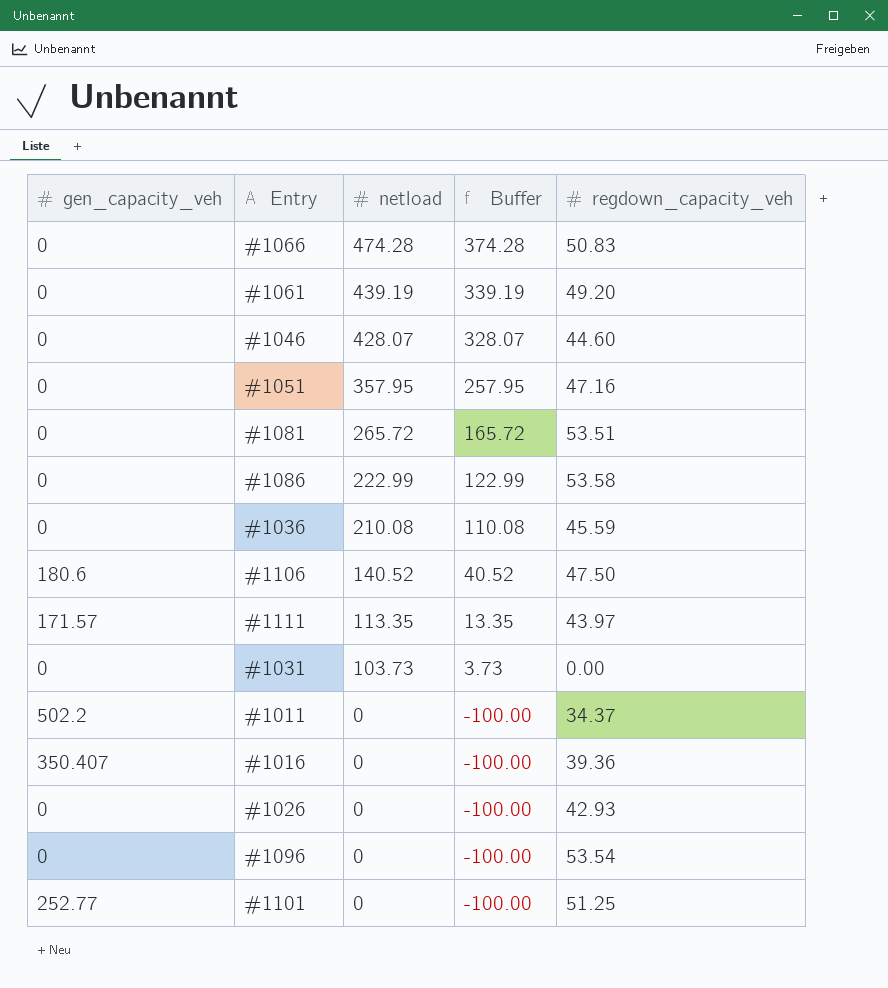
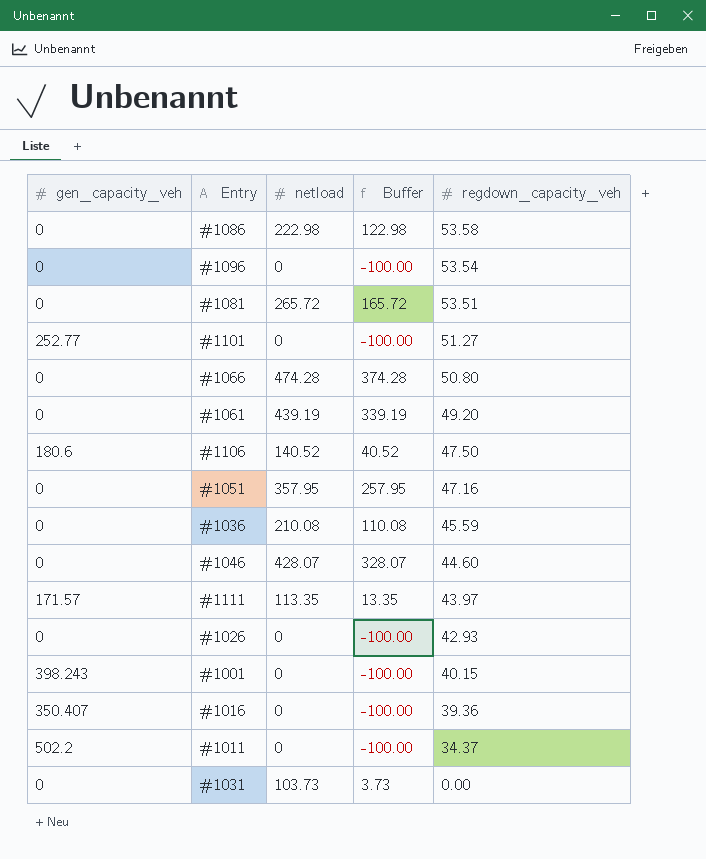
row order: netload descending -> regdown_capacity_veh descending
#1086 | netload: 222.99 -> 222.98
#1086 | Buffer: 122.99 -> 122.98
#1101 | regdown_capacity_veh: 51.25 -> 51.27
#1066 | regdown_capacity_veh: 50.83 -> 50.80
row #1001: none -> 398.243 | 0 | -100.00 | 40.15

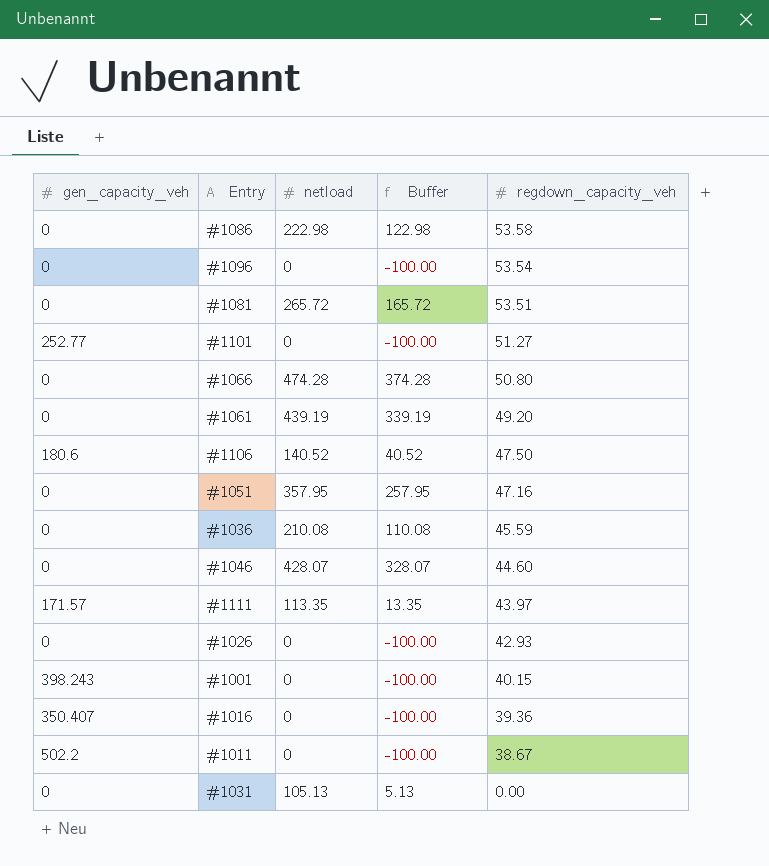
#1011 | regdown_capacity_veh: 34.37 -> 38.67
#1031 | netload: 103.73 -> 105.13
#1031 | Buffer: 3.73 -> 5.13

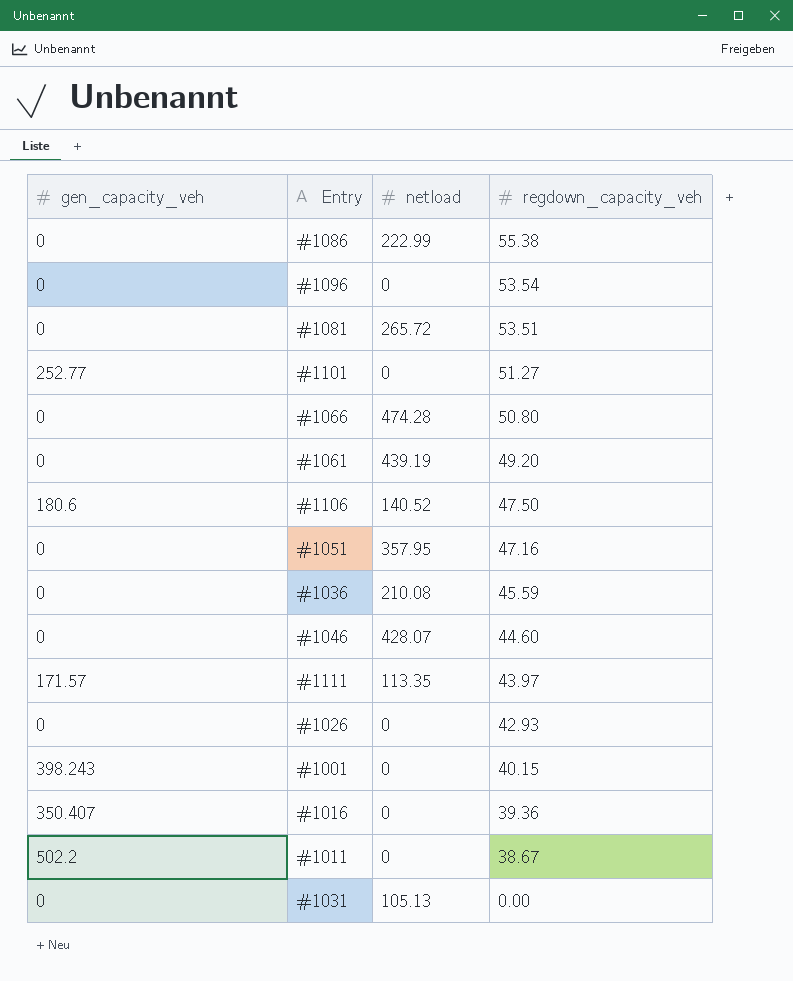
column Buffer | formula: [netload] - 100 -> none
#1086 | netload: 222.98 -> 222.99
#1086 | regdown_capacity_veh: 53.58 -> 55.38

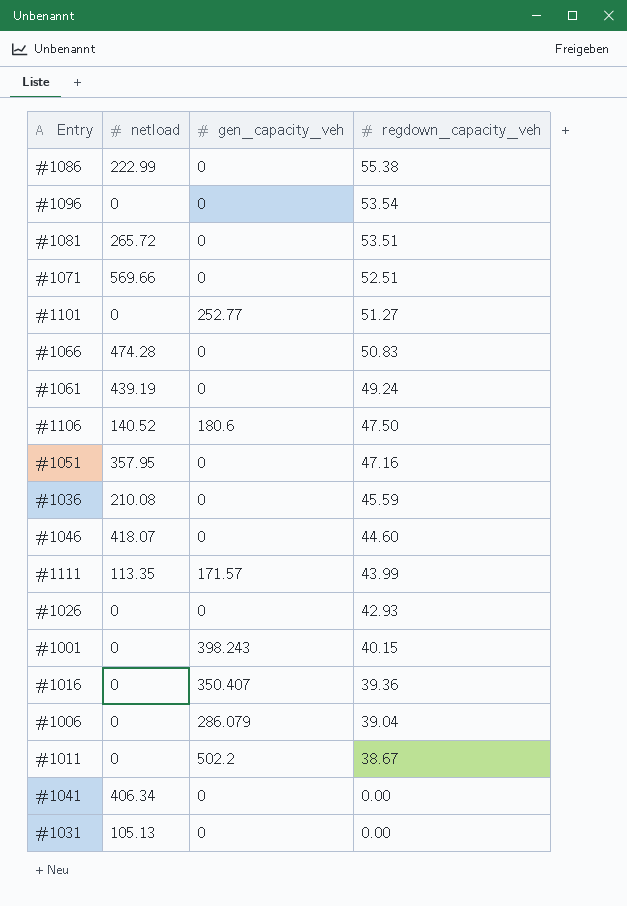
column gen_capacity_veh | position: 1 -> 3
row #1071: none -> 569.66 | 0 | 52.51
#1066 | regdown_capacity_veh: 50.80 -> 50.83
#1061 | regdown_capacity_veh: 49.20 -> 49.24
#1046 | netload: 428.07 -> 418.07
#1111 | regdown_capacity_veh: 43.97 -> 43.99
row #1006: none -> 0 | 286.079 | 39.04
row #1041: none -> 406.34 | 0 | 0.00

